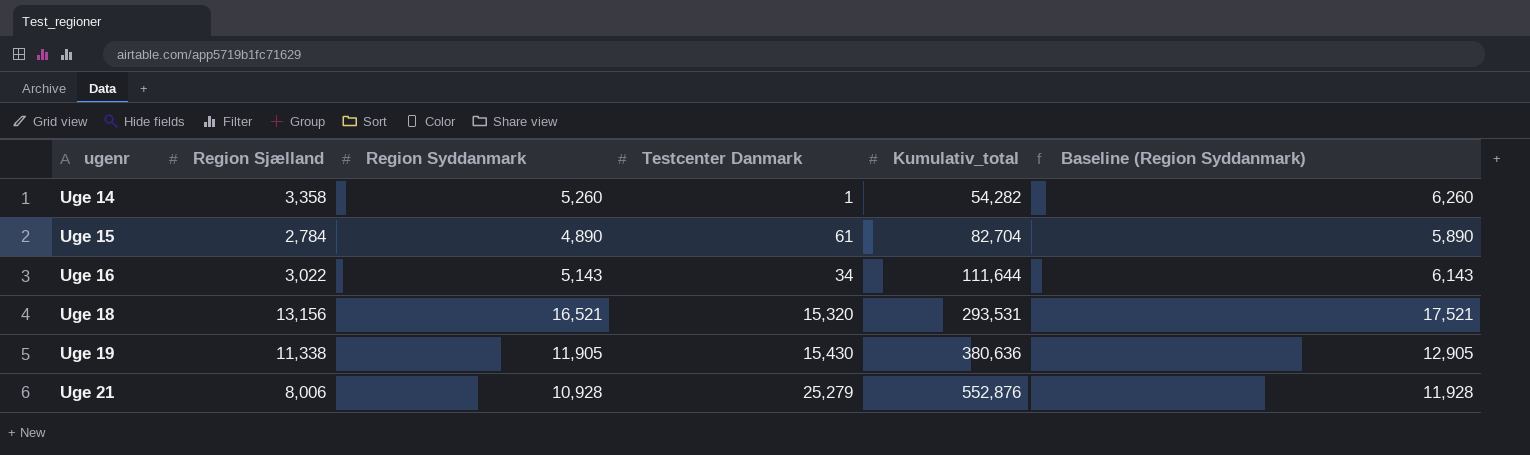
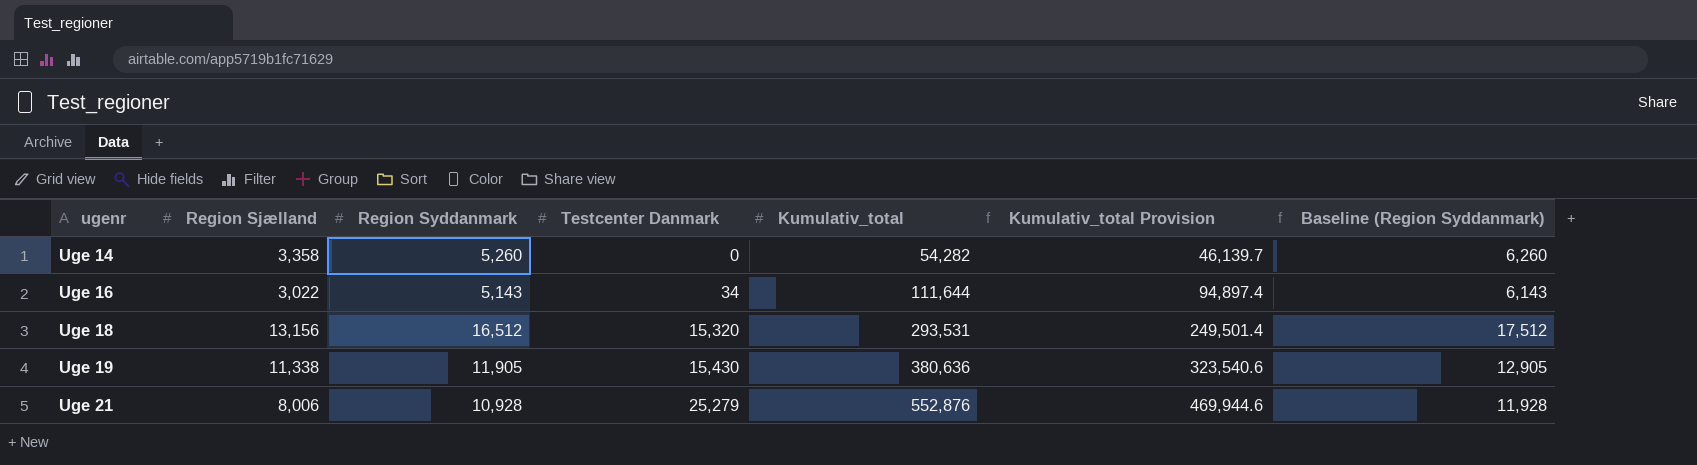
column Kumulativ_total Provision | formula: none -> [Kumulativ_total] * 0.85
row Uge 15: 2,784 | 4,890 | 61 | 82,704 | 5,890 -> none
Uge 14 | Testcenter Danmark: 1 -> 0
Uge 18 | Region Syddanmark: 16,521 -> 16,512
Uge 18 | Baseline (Region Syddanmark): 17,521 -> 17,512

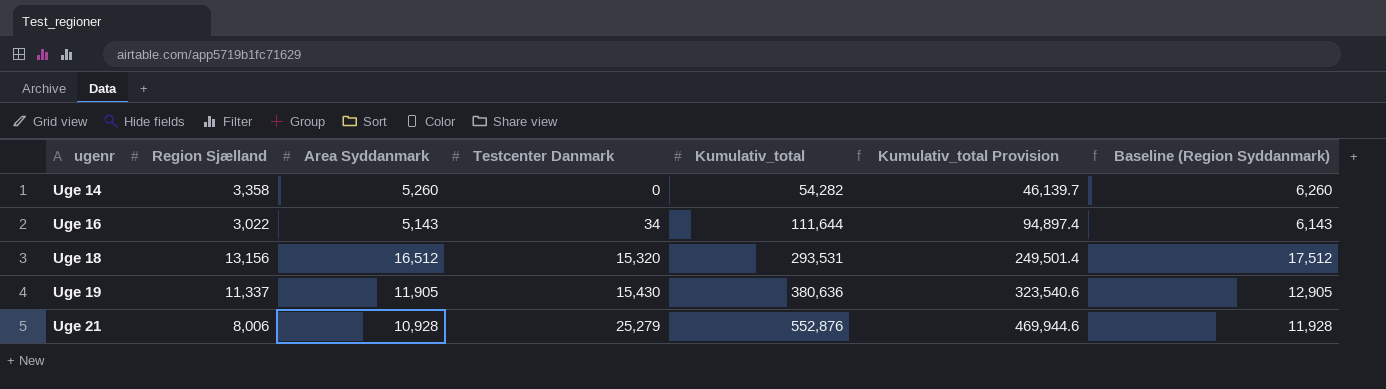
column name: Region Syddanmark -> Area Syddanmark
Uge 19 | Region Sjælland: 11,338 -> 11,337

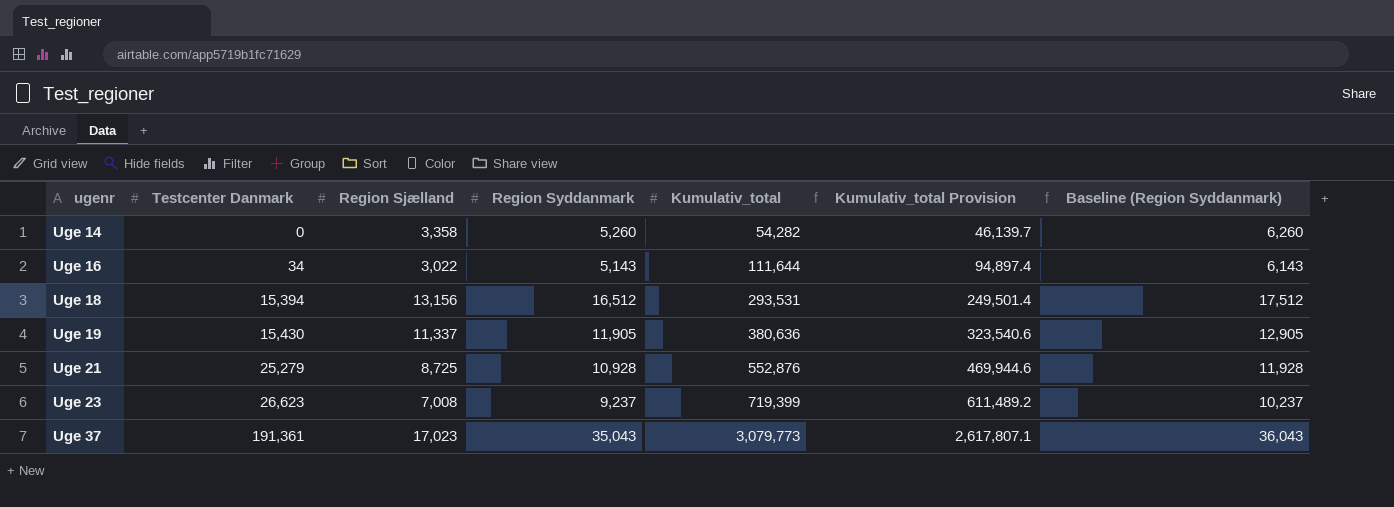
column Testcenter Danmark | position: 4 -> 2
column name: Area Syddanmark -> Region Syddanmark
Uge 18 | Testcenter Danmark: 15,320 -> 15,394
Uge 21 | Region Sjælland: 8,006 -> 8,725
row Uge 23: none -> 26,623 | 7,008 | 9,237 | 719,399 | 611,489.2 | 10,237
row Uge 37: none -> 191,361 | 17,023 | 35,043 | 3,079,773 | 2,617,807.1 | 36,043

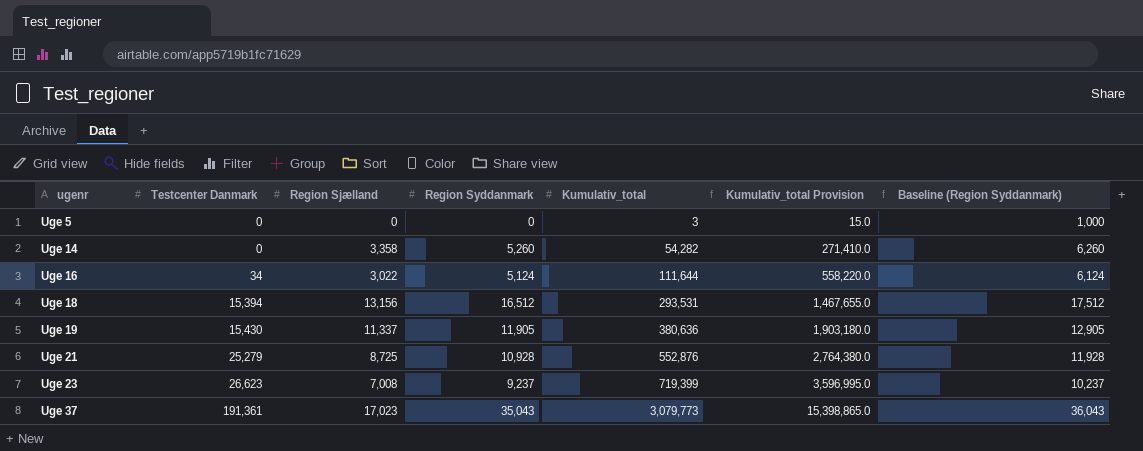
column Kumulativ_total Provision | formula: [Kumulativ_total] * 0.85 -> [Kumulativ_total] * 5
row Uge 5: none -> 0 | 0 | 0 | 3 | 15.0 | 1,000
Uge 16 | Region Syddanmark: 5,143 -> 5,124
Uge 16 | Baseline (Region Syddanmark): 6,143 -> 6,124

